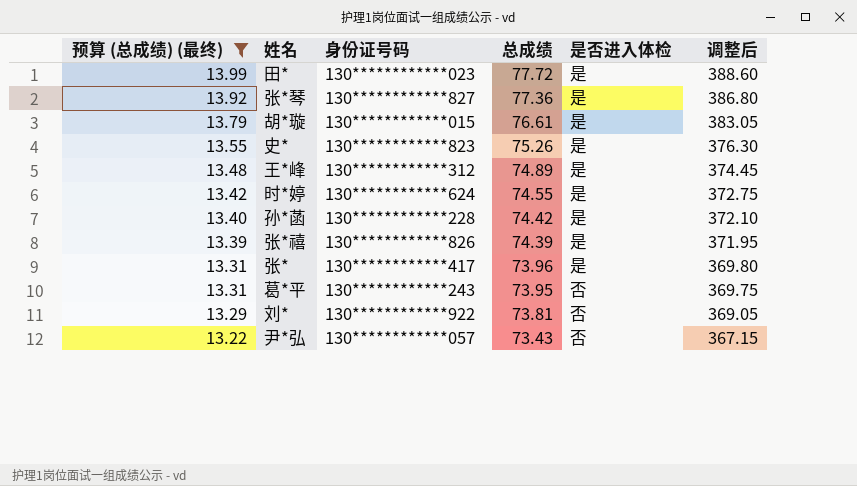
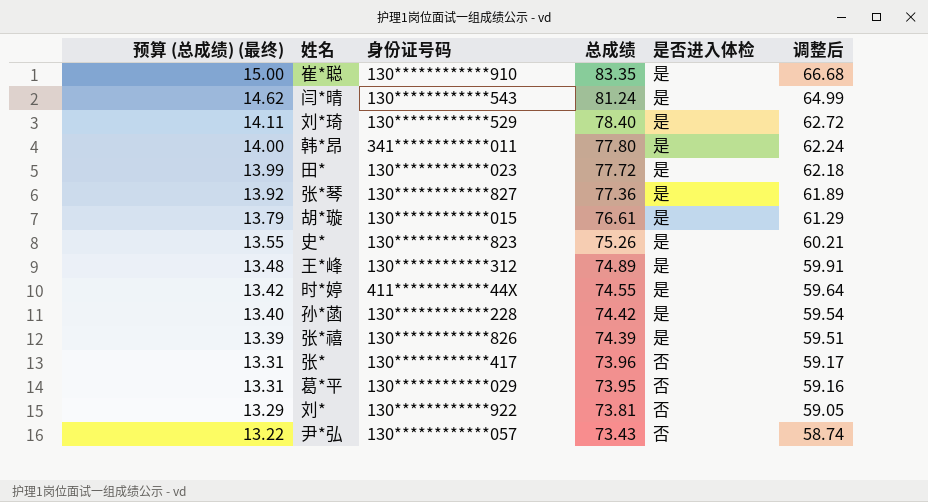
filter: 预算 (总成绩) (最终) <= 13.99 -> none
column 调整后 | formula: [总成绩] * 5 -> [总成绩] * 0.8
时*婷 | 身份证号码: 130************624 -> 411************44X
张* | 是否进入体检: 是 -> 否
葛*平 | 身份证号码: 130************243 -> 130************029

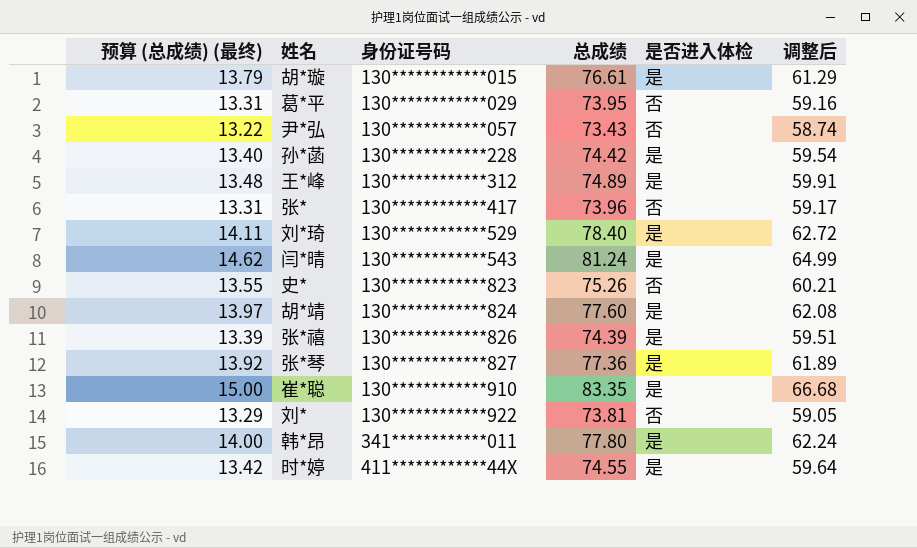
row order: 预算 (总成绩) (最终) descending -> 身份证号码 ascending
row 田*: 13.99 | 130************023 | 77.72 | 是 | 62.18 -> none
史* | 是否进入体检: 是 -> 否
row 胡*靖: none -> 13.97 | 130************824 | 77.60 | 是 | 62.08

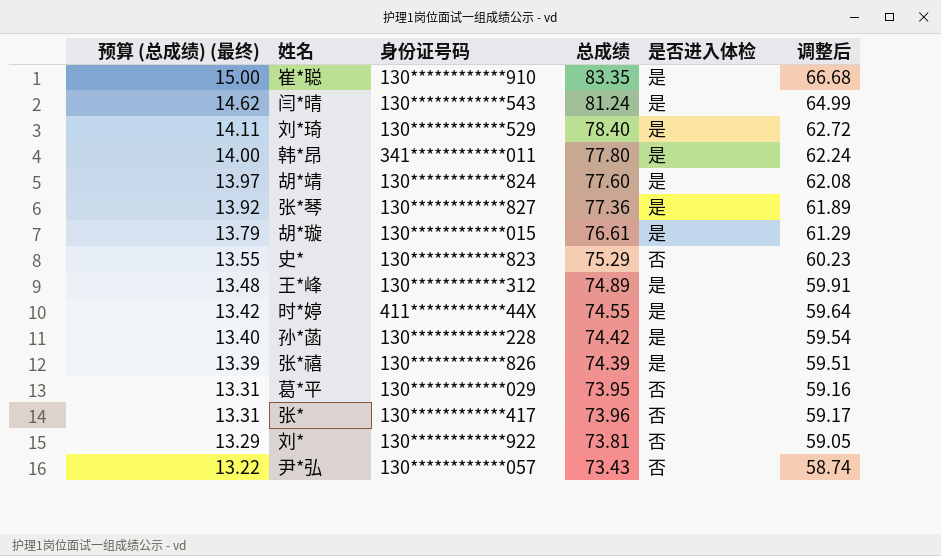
row order: 身份证号码 ascending -> 预算 (总成绩) (最终) descending
史* | 总成绩: 75.26 -> 75.29
史* | 调整后: 60.21 -> 60.23

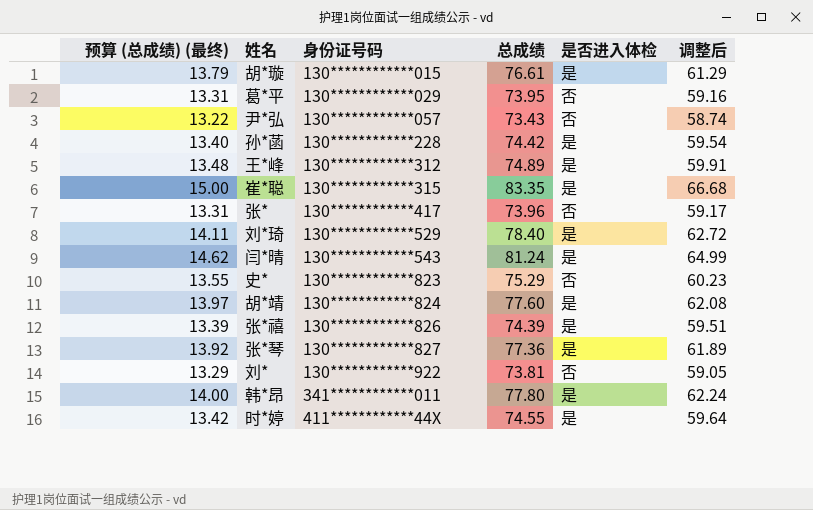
row order: 预算 (总成绩) (最终) descending -> 身份证号码 ascending
崔*聪 | 身份证号码: 130************910 -> 130************315

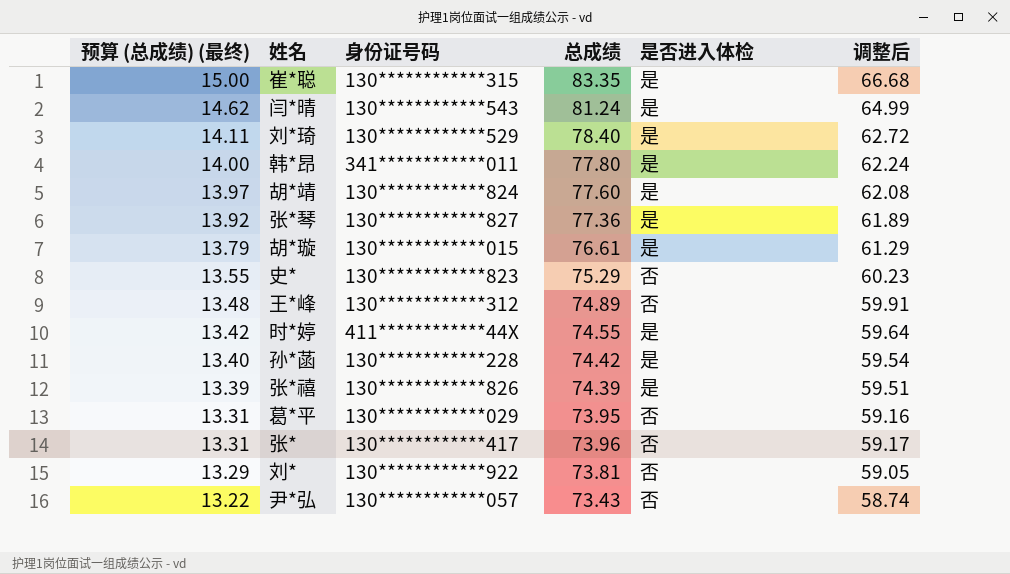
row order: 身份证号码 ascending -> 预算 (总成绩) (最终) descending
王*峰 | 是否进入体检: 是 -> 否

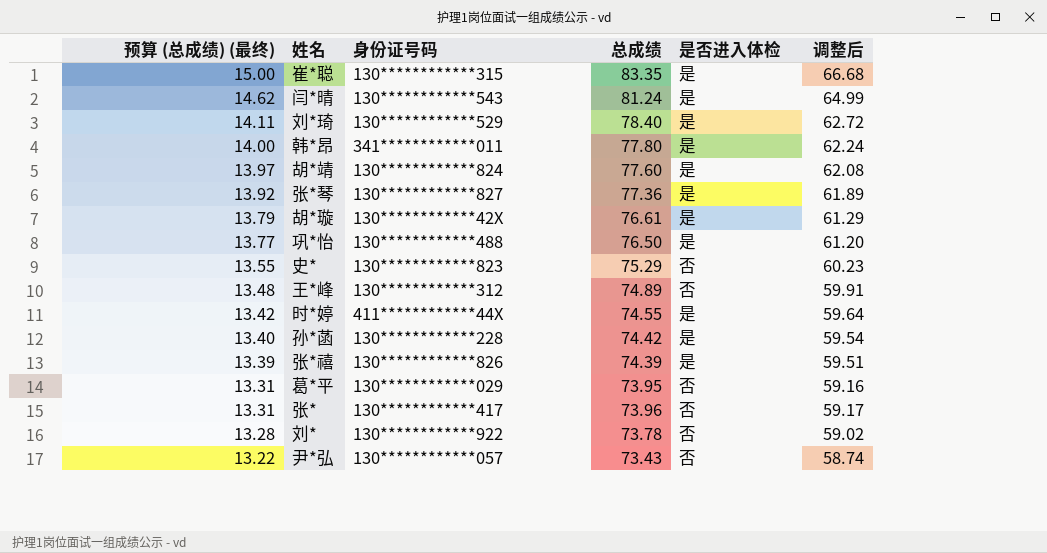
胡*璇 | 身份证号码: 130************015 -> 130************42X
row 巩*怡: none -> 13.77 | 130************488 | 76.50 | 是 | 61.20
刘* | 预算 (总成绩) (最终): 13.29 -> 13.28
刘* | 总成绩: 73.81 -> 73.78
刘* | 调整后: 59.05 -> 59.02

